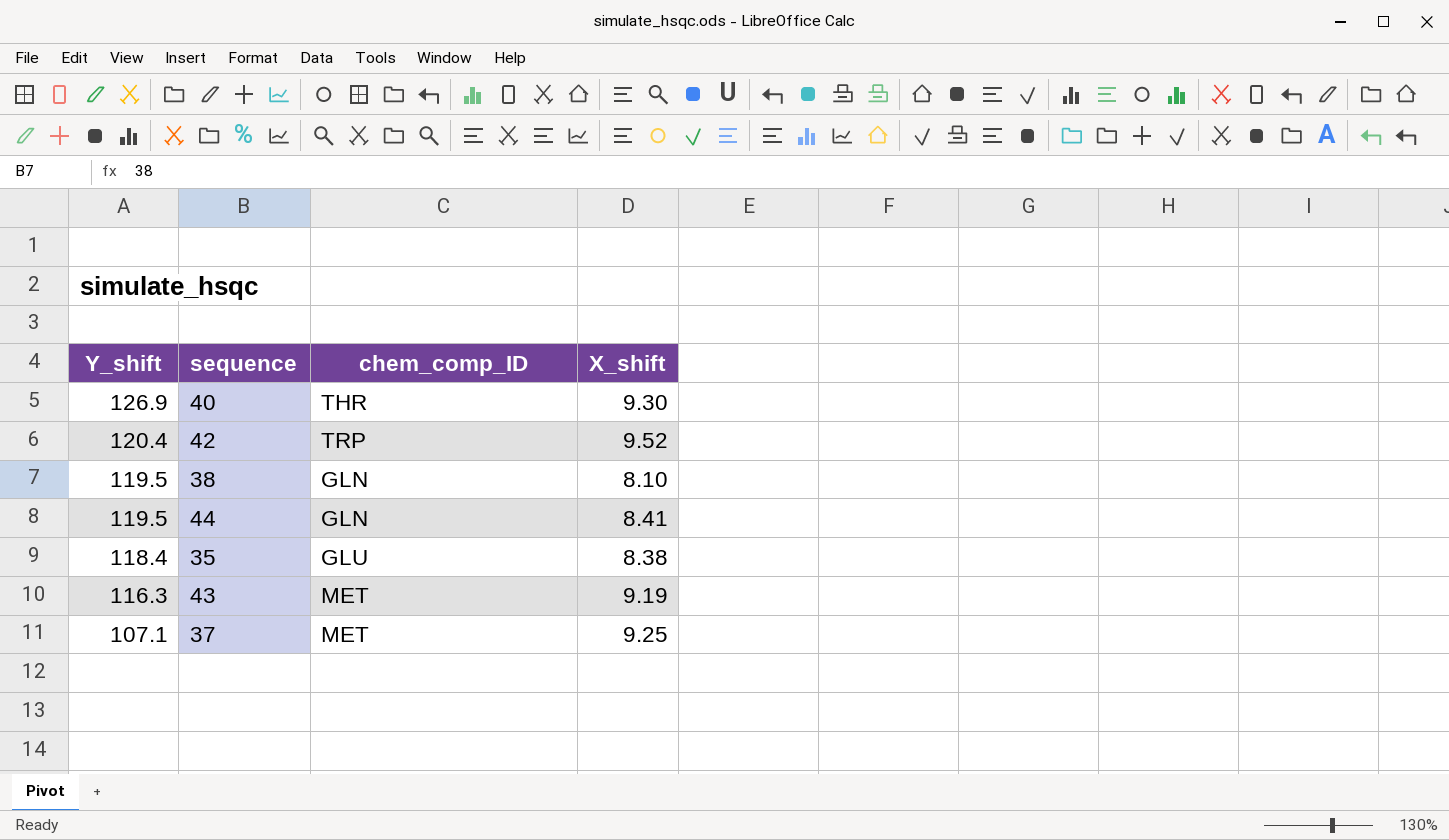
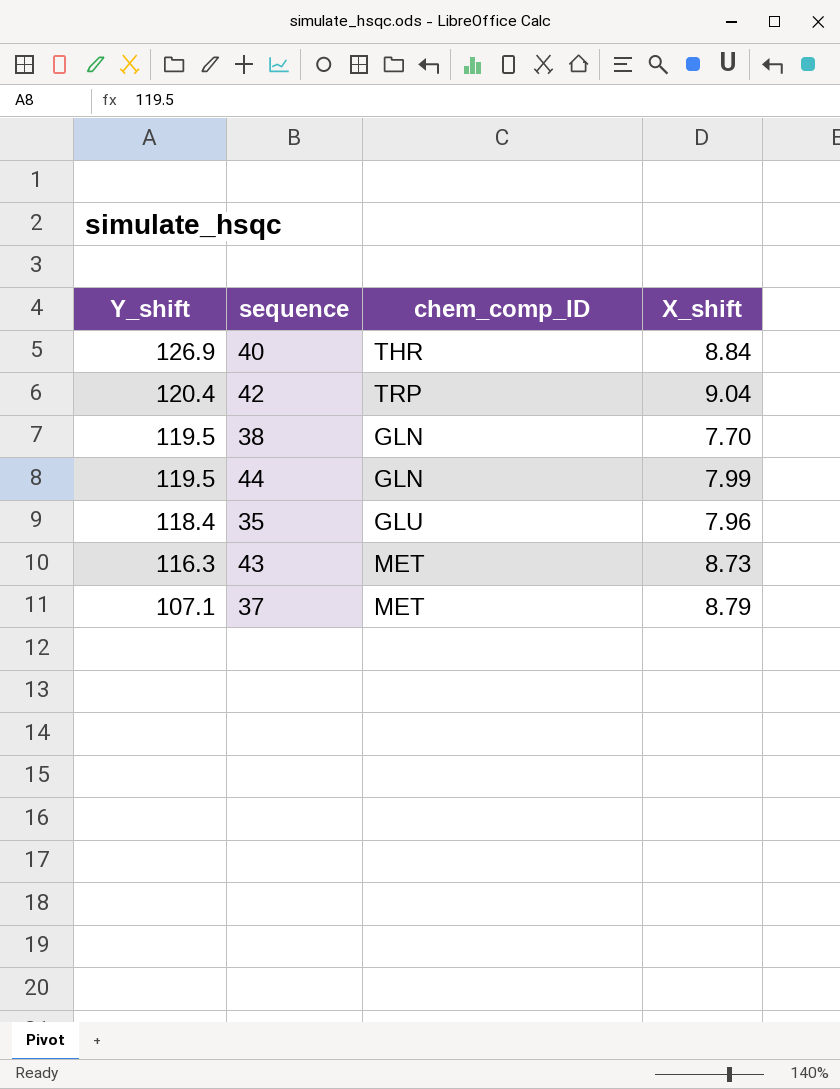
40 | X_shift: 9.30 -> 8.84
42 | X_shift: 9.52 -> 9.04
38 | X_shift: 8.10 -> 7.70
44 | X_shift: 8.41 -> 7.99
35 | X_shift: 8.38 -> 7.96
43 | X_shift: 9.19 -> 8.73
37 | X_shift: 9.25 -> 8.79

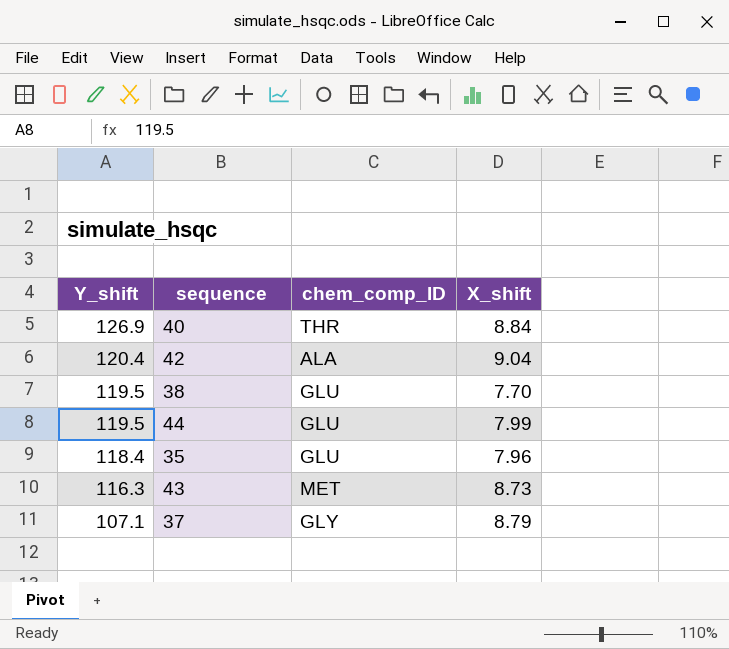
42 | chem_comp_ID: TRP -> ALA
38 | chem_comp_ID: GLN -> GLU
44 | chem_comp_ID: GLN -> GLU
37 | chem_comp_ID: MET -> GLY

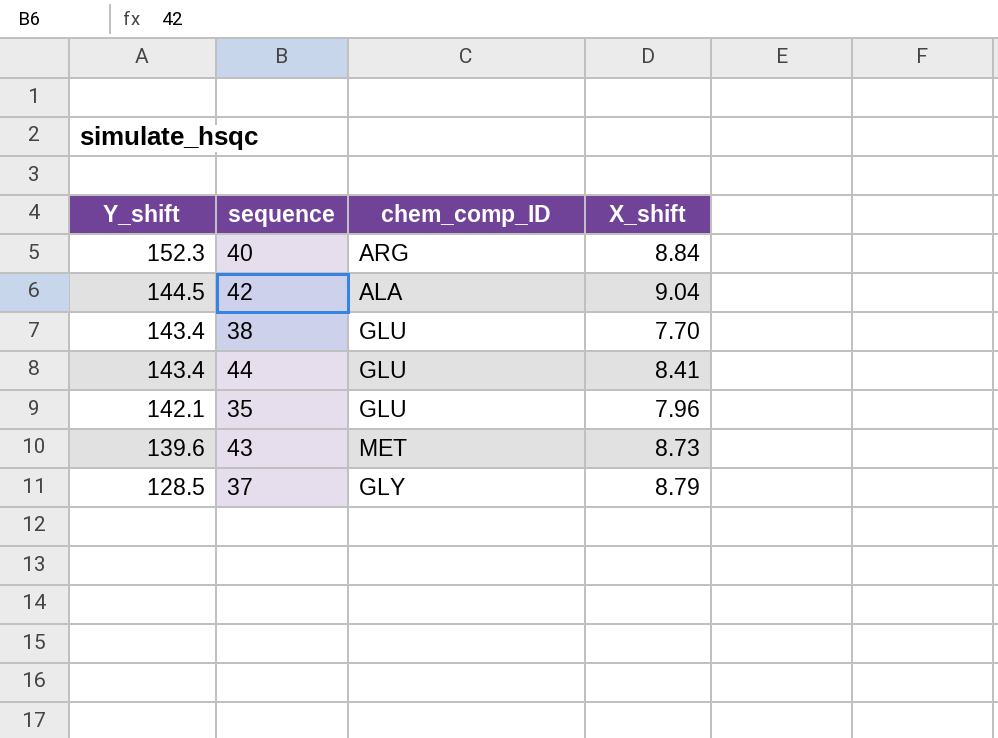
40 | Y_shift: 126.9 -> 152.3
40 | chem_comp_ID: THR -> ARG
42 | Y_shift: 120.4 -> 144.5
38 | Y_shift: 119.5 -> 143.4
44 | Y_shift: 119.5 -> 143.4
44 | X_shift: 7.99 -> 8.41
35 | Y_shift: 118.4 -> 142.1
43 | Y_shift: 116.3 -> 139.6
37 | Y_shift: 107.1 -> 128.5

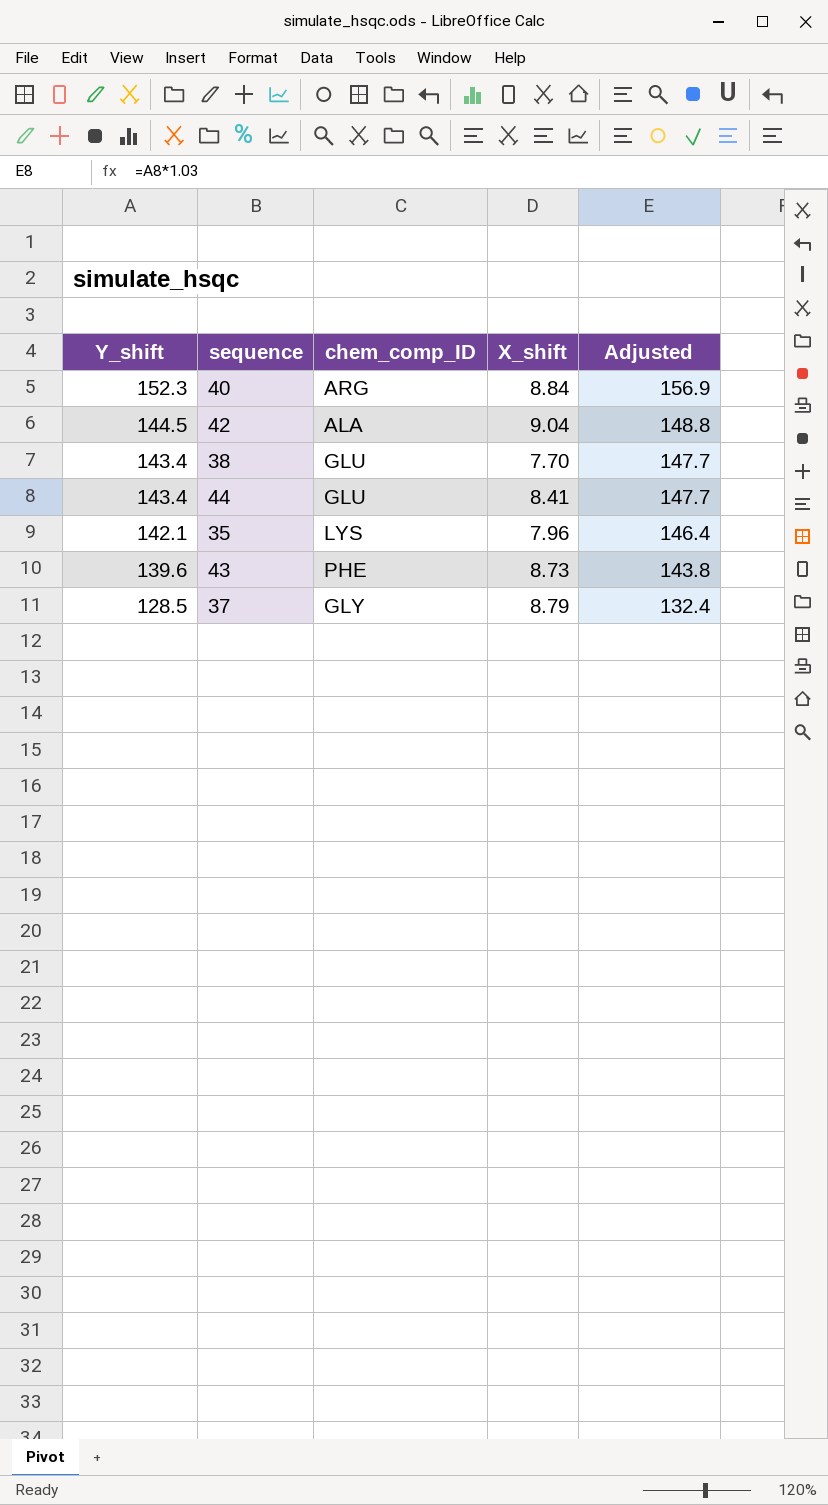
column Adjusted | formula: none -> [Y_shift] * 1.03
35 | chem_comp_ID: GLU -> LYS
43 | chem_comp_ID: MET -> PHE

